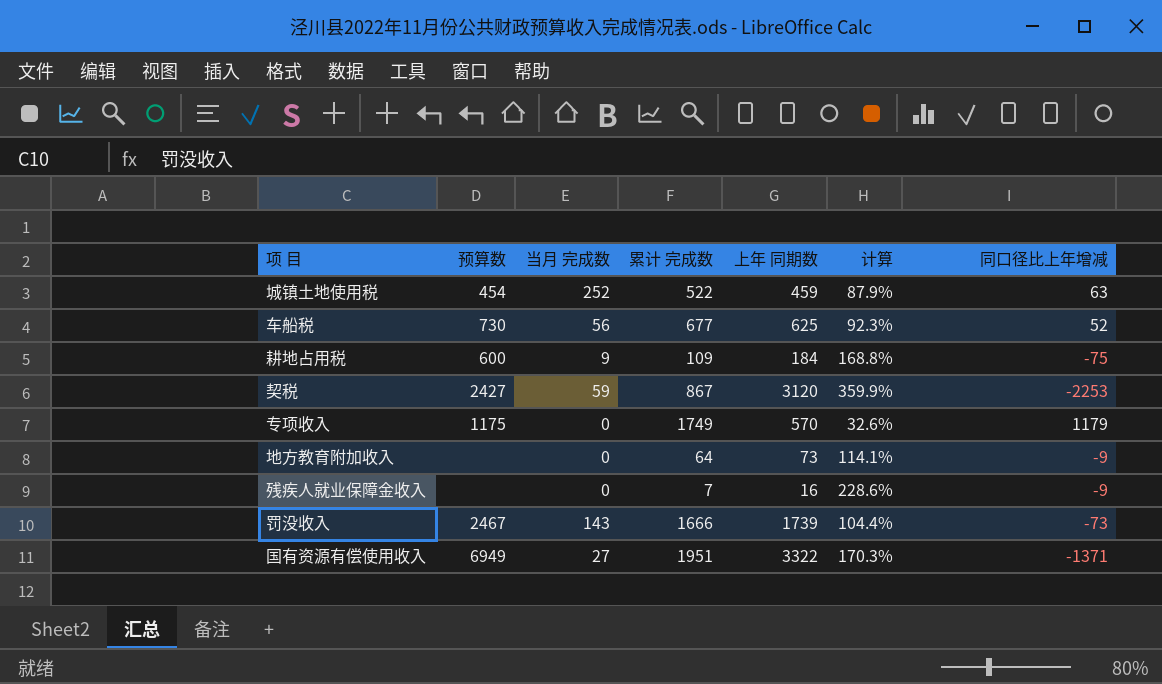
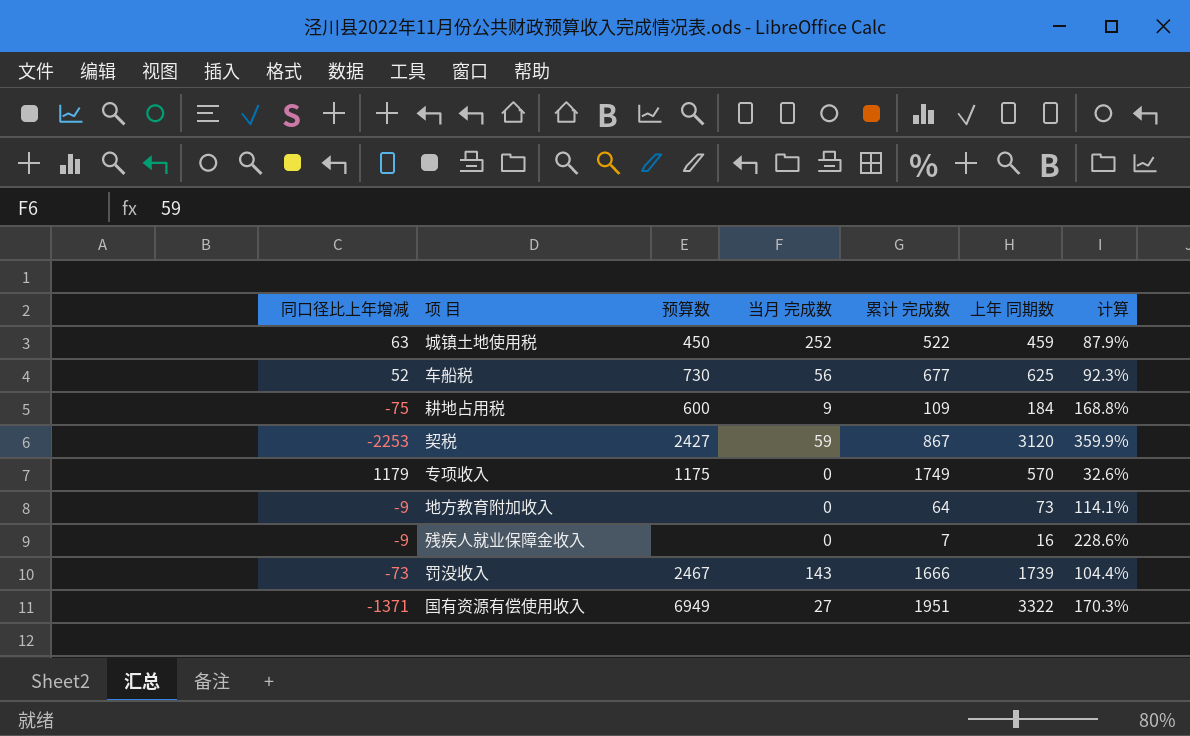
column 同口径比上年增减 | position: 7 -> 1
城镇土地使用税 | 预算数: 454 -> 450

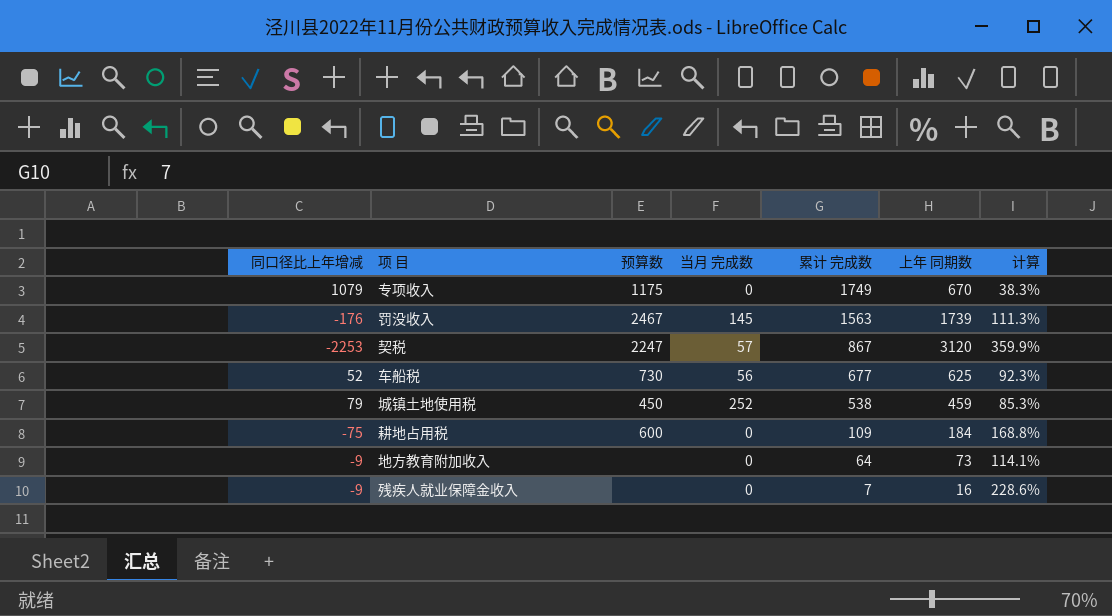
row order: none -> 累计 完成数 descending
row 国有资源有偿使用收入: -1371 | 6949 | 27 | 1951 | 3322 | 170.3% -> none
专项收入 | 同口径比上年增减: 1179 -> 1079
专项收入 | 上年 同期数: 570 -> 670
专项收入 | 计算: 32.6% -> 38.3%
罚没收入 | 同口径比上年增减: -73 -> -176
罚没收入 | 当月 完成数: 143 -> 145
罚没收入 | 累计 完成数: 1666 -> 1563
罚没收入 | 计算: 104.4% -> 111.3%
契税 | 预算数: 2427 -> 2247
契税 | 当月 完成数: 59 -> 57
城镇土地使用税 | 同口径比上年增减: 63 -> 79
城镇土地使用税 | 累计 完成数: 522 -> 538
城镇土地使用税 | 计算: 87.9% -> 85.3%
耕地占用税 | 当月 完成数: 9 -> 0

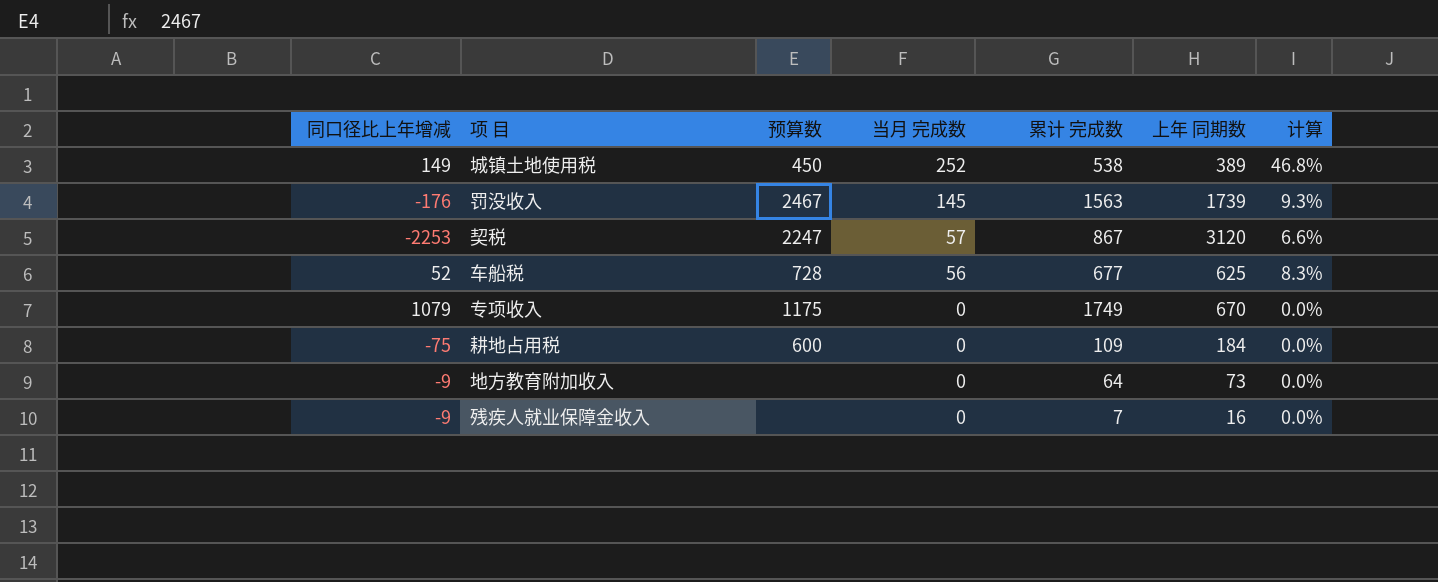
row order: 累计 完成数 descending -> 当月 完成数 descending
column 计算 | formula: [上年 同期数] / [累计 完成数] -> [当月 完成数] / [累计 完成数]
城镇土地使用税 | 同口径比上年增减: 79 -> 149
城镇土地使用税 | 上年 同期数: 459 -> 389
车船税 | 预算数: 730 -> 728

